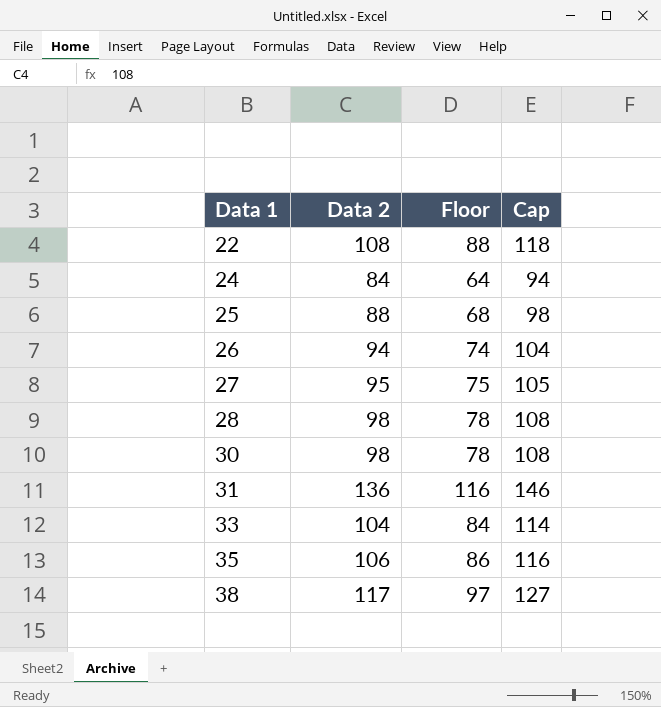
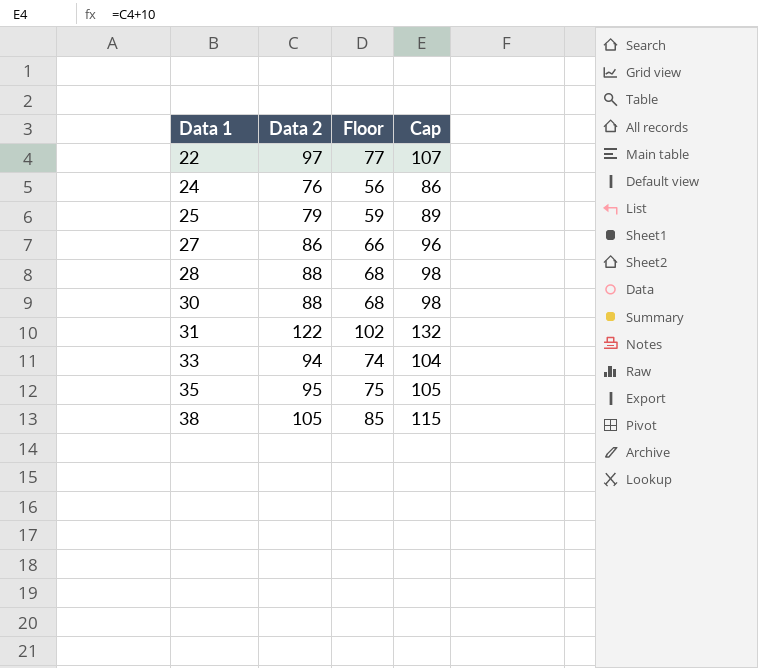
row 26: 94 | 74 | 104 -> none
22 | Data 2: 108 -> 97
22 | Floor: 88 -> 77
22 | Cap: 118 -> 107
24 | Data 2: 84 -> 76
24 | Floor: 64 -> 56
24 | Cap: 94 -> 86
25 | Data 2: 88 -> 79
25 | Floor: 68 -> 59
25 | Cap: 98 -> 89
27 | Data 2: 95 -> 86
27 | Floor: 75 -> 66
27 | Cap: 105 -> 96
28 | Data 2: 98 -> 88
28 | Floor: 78 -> 68
28 | Cap: 108 -> 98
30 | Data 2: 98 -> 88
30 | Floor: 78 -> 68
30 | Cap: 108 -> 98
31 | Data 2: 136 -> 122
31 | Floor: 116 -> 102
31 | Cap: 146 -> 132
33 | Data 2: 104 -> 94
33 | Floor: 84 -> 74
33 | Cap: 114 -> 104
35 | Data 2: 106 -> 95
35 | Floor: 86 -> 75
35 | Cap: 116 -> 105
38 | Data 2: 117 -> 105
38 | Floor: 97 -> 85
38 | Cap: 127 -> 115

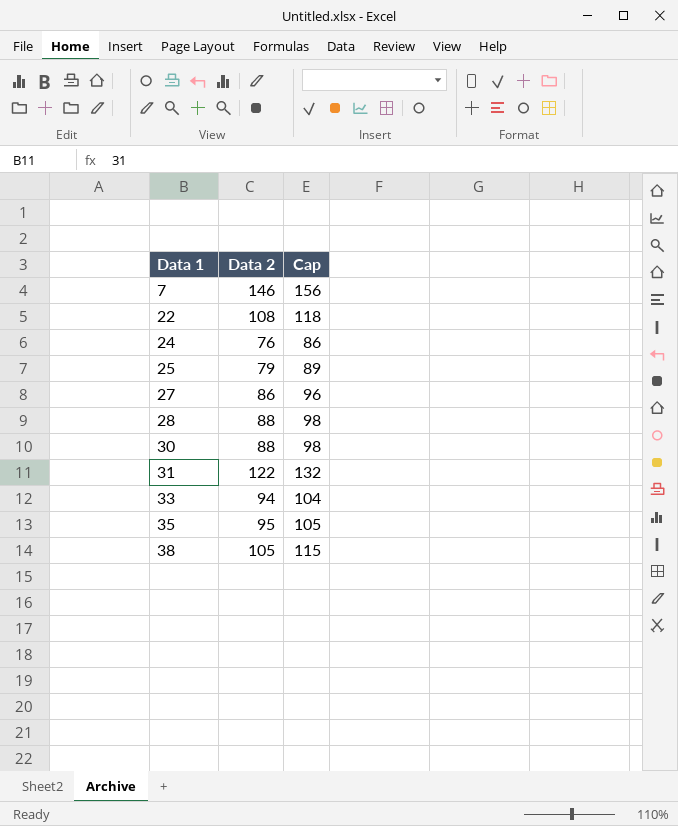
column Floor | formula: [Data 2] - 20 -> none
row 7: none -> 146 | 156
22 | Data 2: 97 -> 108
22 | Cap: 107 -> 118

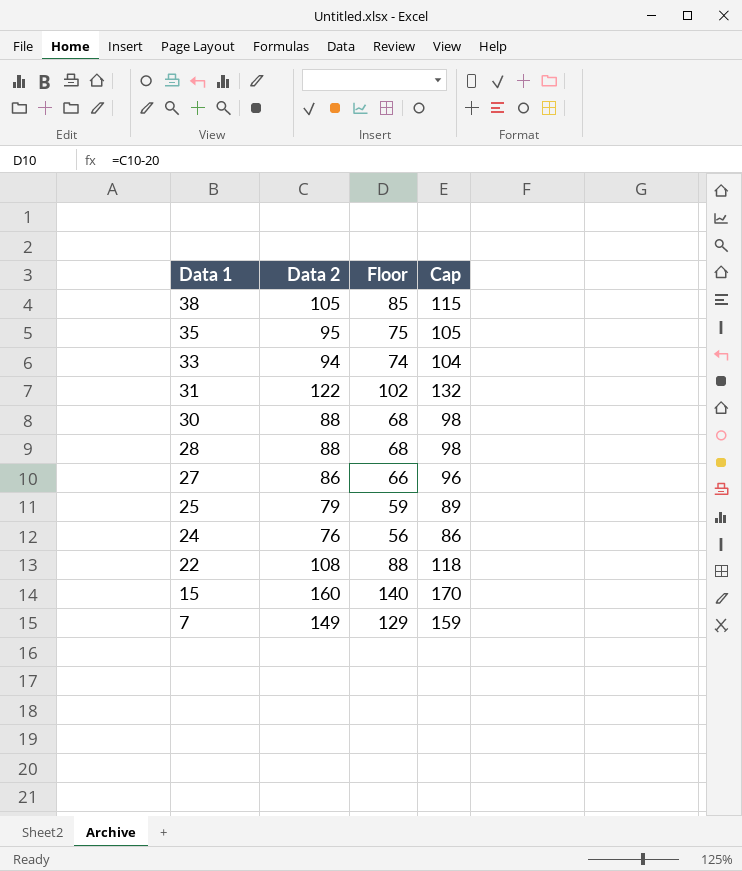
row order: Data 1 ascending -> Data 1 descending
column Floor | formula: none -> [Data 2] - 20
row 15: none -> 160 | 140 | 170
7 | Data 2: 146 -> 149
7 | Cap: 156 -> 159

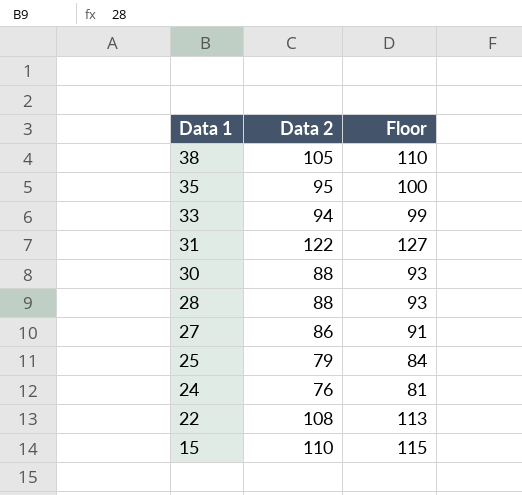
column Cap | formula: [Data 2] + 10 -> none
column Floor | formula: [Data 2] - 20 -> [Data 2] + 5
row 7: 149 | 129 | 159 -> none
15 | Data 2: 160 -> 110

